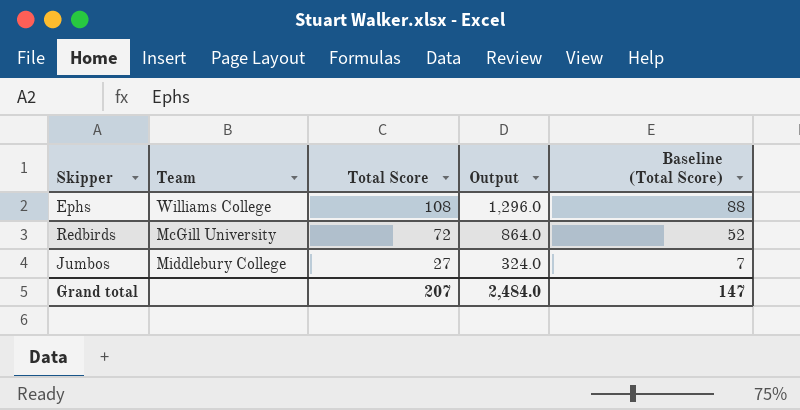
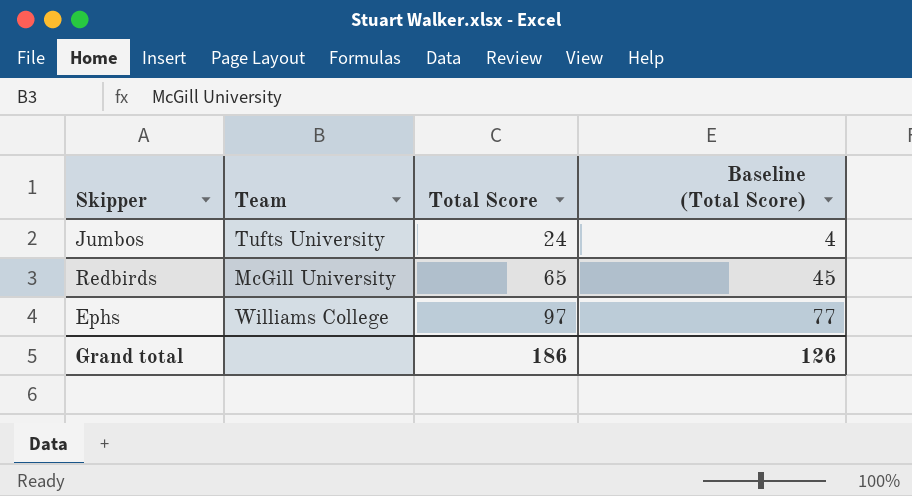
row order: Total Score descending -> Total Score ascending
column Output | formula: [Total Score] * 12 -> none
Jumbos | Team: Middlebury College -> Tufts University
Jumbos | Total Score: 27 -> 24
Jumbos | Baseline (Total Score): 7 -> 4
Redbirds | Total Score: 72 -> 65
Redbirds | Baseline (Total Score): 52 -> 45
Ephs | Total Score: 108 -> 97
Ephs | Baseline (Total Score): 88 -> 77
Grand total | Total Score: 207 -> 186
Grand total | Baseline (Total Score): 147 -> 126

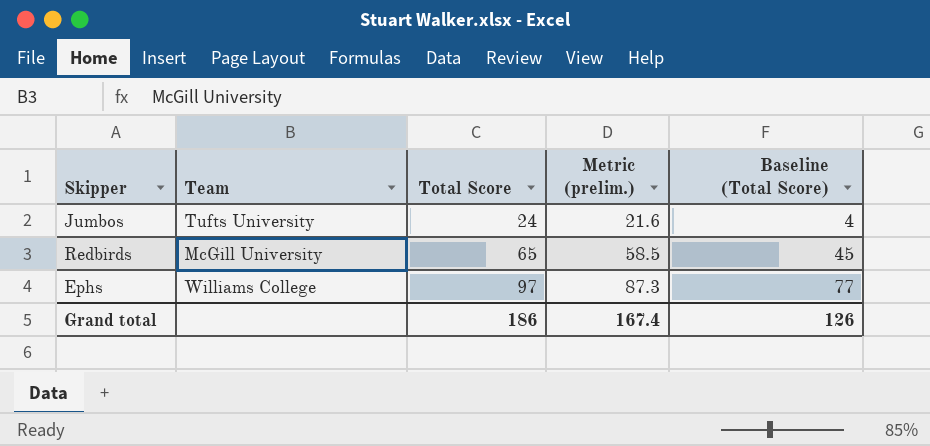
column Metric (prelim.) | formula: none -> [Total Score] * 0.9

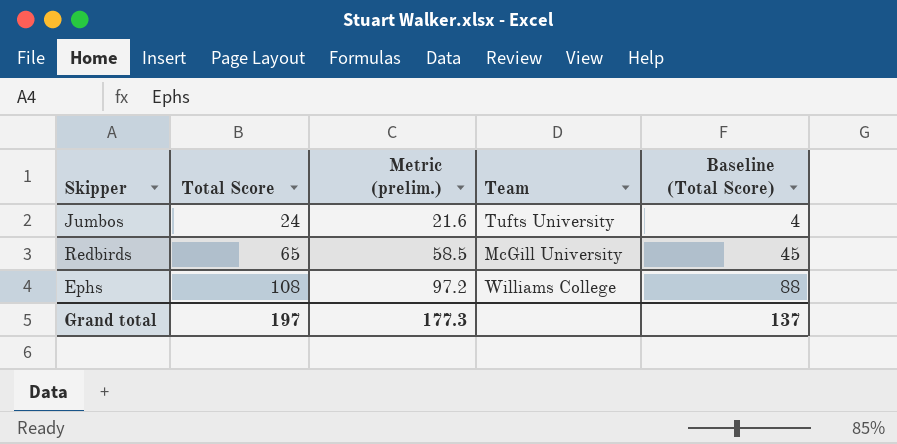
column Team | position: 2 -> 4
Ephs | Total Score: 97 -> 108
Ephs | Metric (prelim.): 87.3 -> 97.2
Ephs | Baseline (Total Score): 77 -> 88
Grand total | Total Score: 186 -> 197
Grand total | Metric (prelim.): 167.4 -> 177.3
Grand total | Baseline (Total Score): 126 -> 137

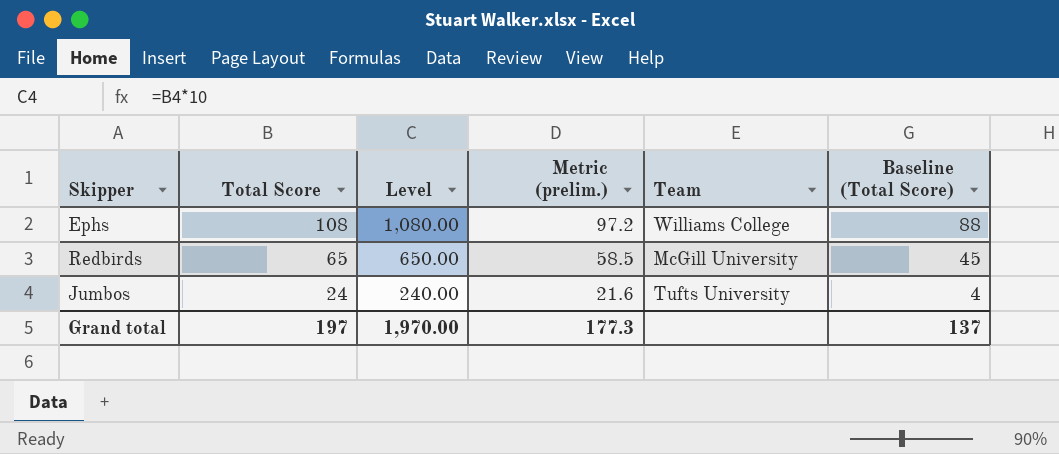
row order: Total Score ascending -> Total Score descending
column Level | formula: none -> [Total Score] * 10

